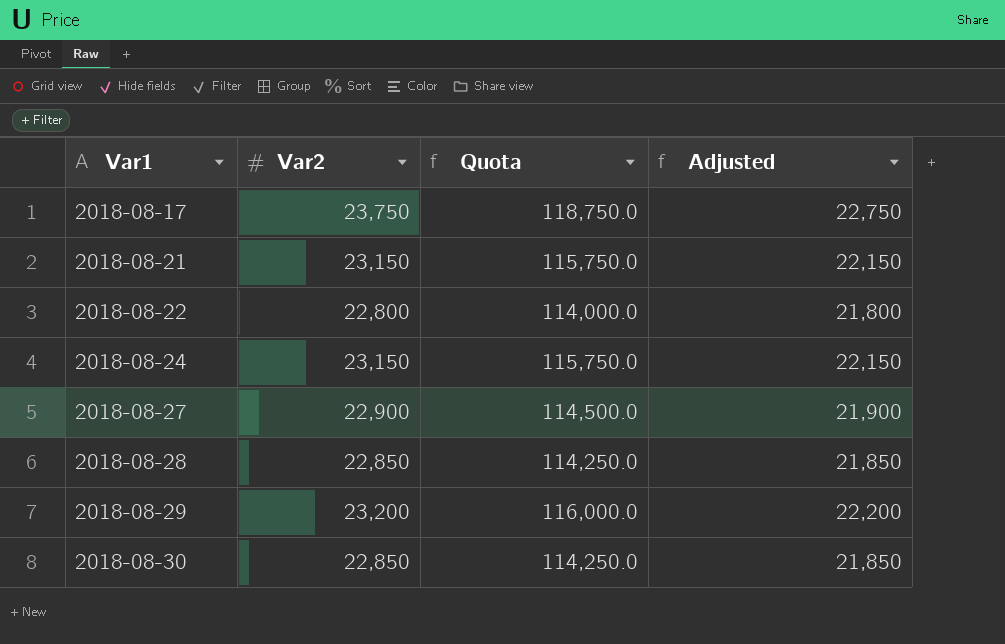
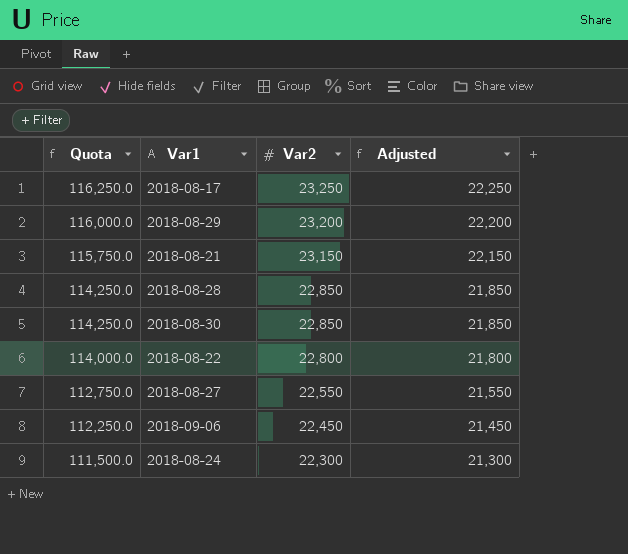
row order: Var1 ascending -> Quota descending
column Quota | position: 3 -> 1
2018-08-17 | Quota: 118,750.0 -> 116,250.0
2018-08-17 | Var2: 23,750 -> 23,250
2018-08-17 | Adjusted: 22,750 -> 22,250
2018-08-27 | Quota: 114,500.0 -> 112,750.0
2018-08-27 | Var2: 22,900 -> 22,550
2018-08-27 | Adjusted: 21,900 -> 21,550
row 2018-09-06: none -> 112,250.0 | 22,450 | 21,450
2018-08-24 | Quota: 115,750.0 -> 111,500.0
2018-08-24 | Var2: 23,150 -> 22,300
2018-08-24 | Adjusted: 22,150 -> 21,300

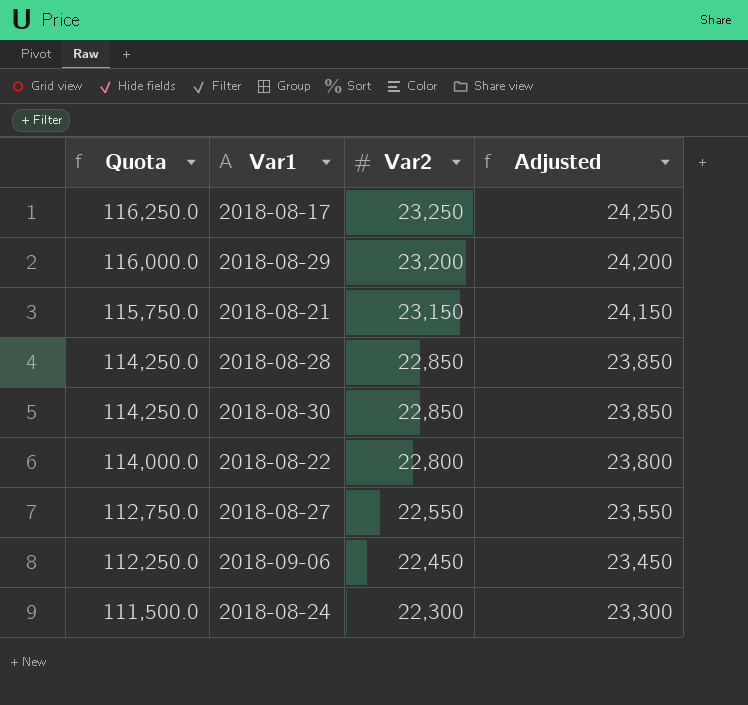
column Adjusted | formula: [Var2] - 1000 -> [Var2] + 1000

